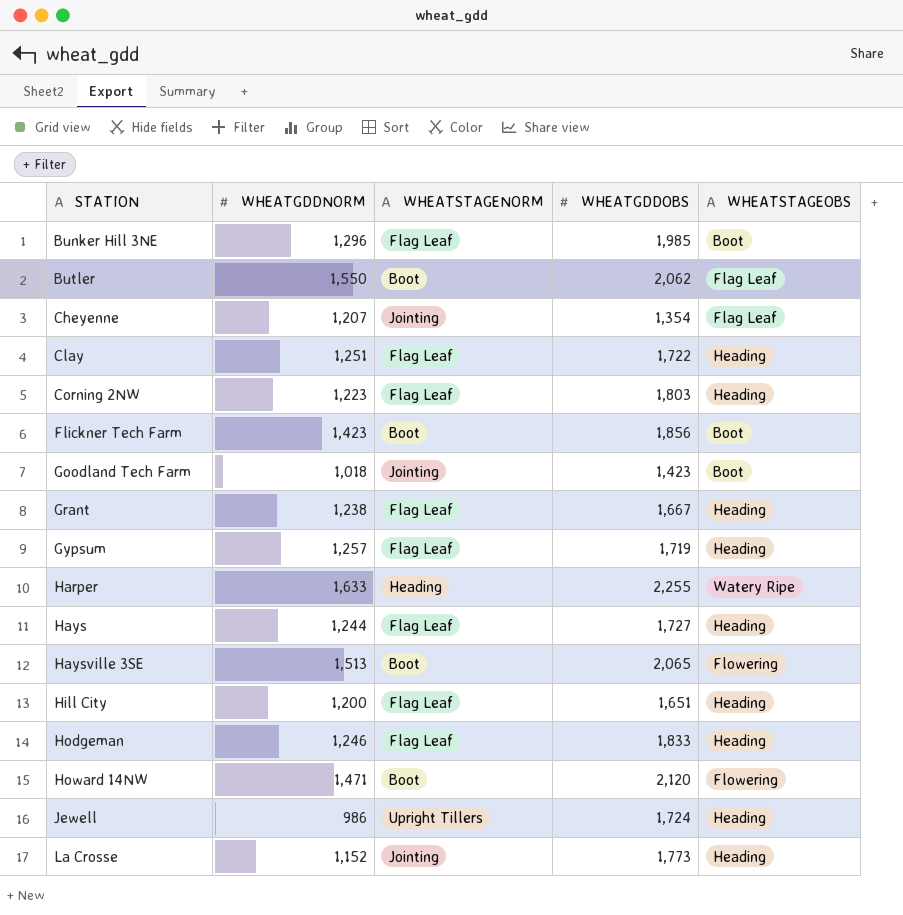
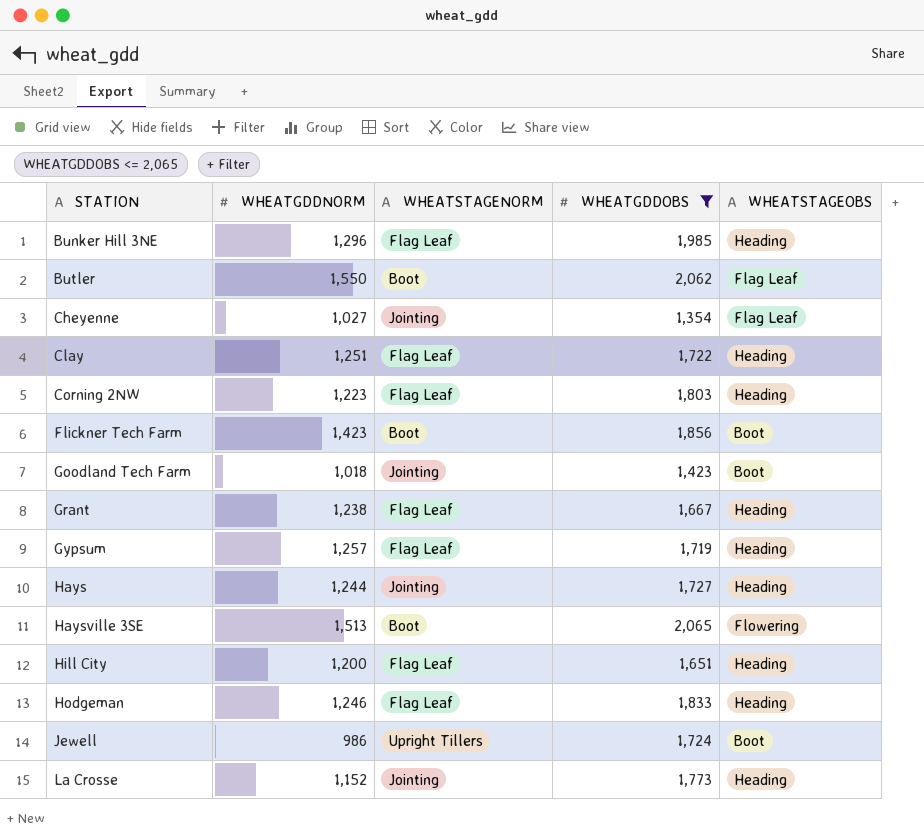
filter: none -> WHEATGDDOBS <= 2,065
Bunker Hill 3NE | WHEATSTAGEOBS: Boot -> Heading
Cheyenne | WHEATGDDNORM: 1,207 -> 1,027
Hays | WHEATSTAGENORM: Flag Leaf -> Jointing
Jewell | WHEATSTAGEOBS: Heading -> Boot

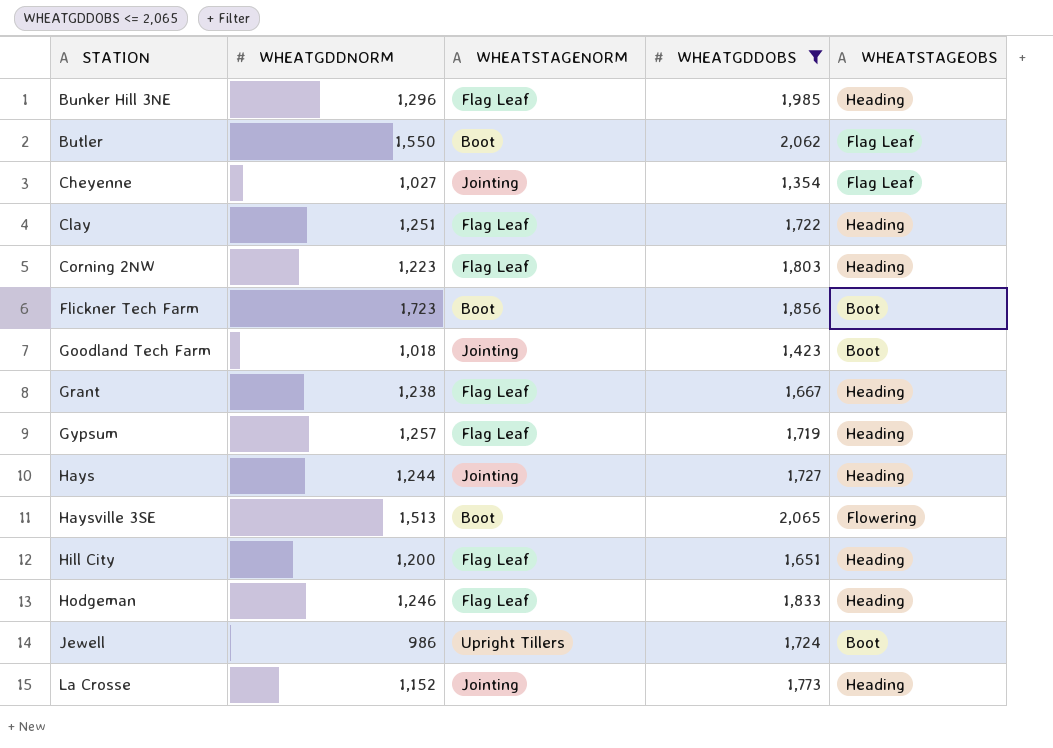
Flickner Tech Farm | WHEATGDDNORM: 1,423 -> 1,723

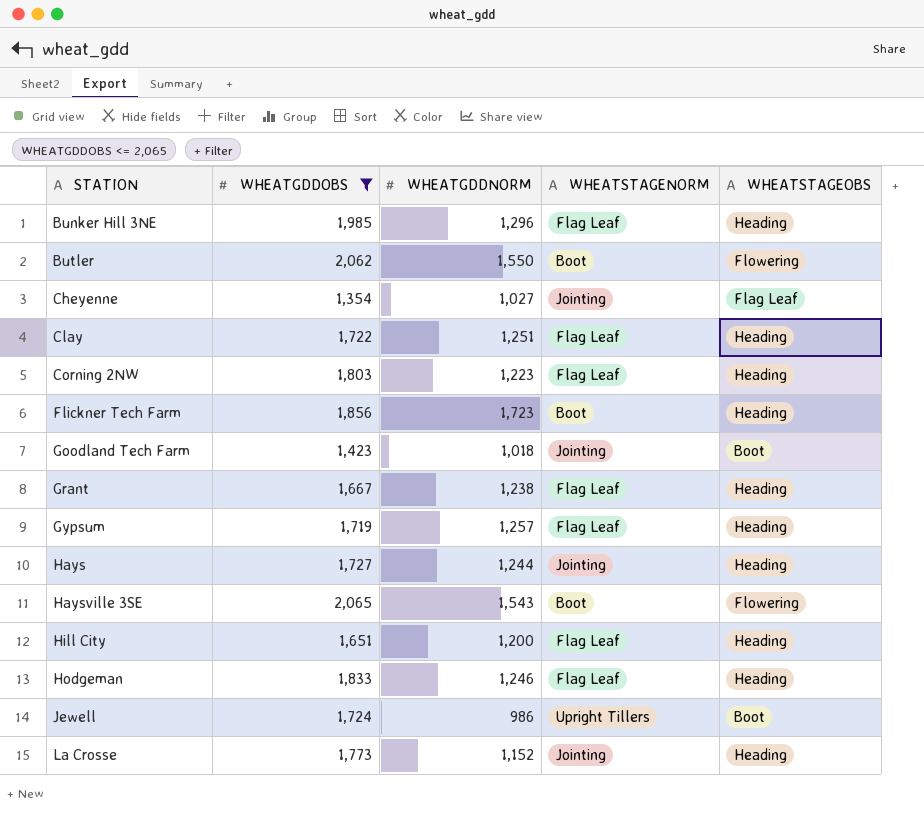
column WHEATGDDOBS | position: 4 -> 2
Butler | WHEATSTAGEOBS: Flag Leaf -> Flowering
Flickner Tech Farm | WHEATSTAGEOBS: Boot -> Heading
Haysville 3SE | WHEATGDDNORM: 1,513 -> 1,543

